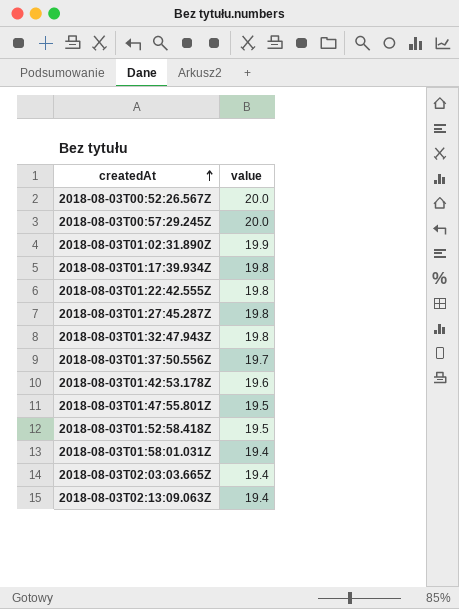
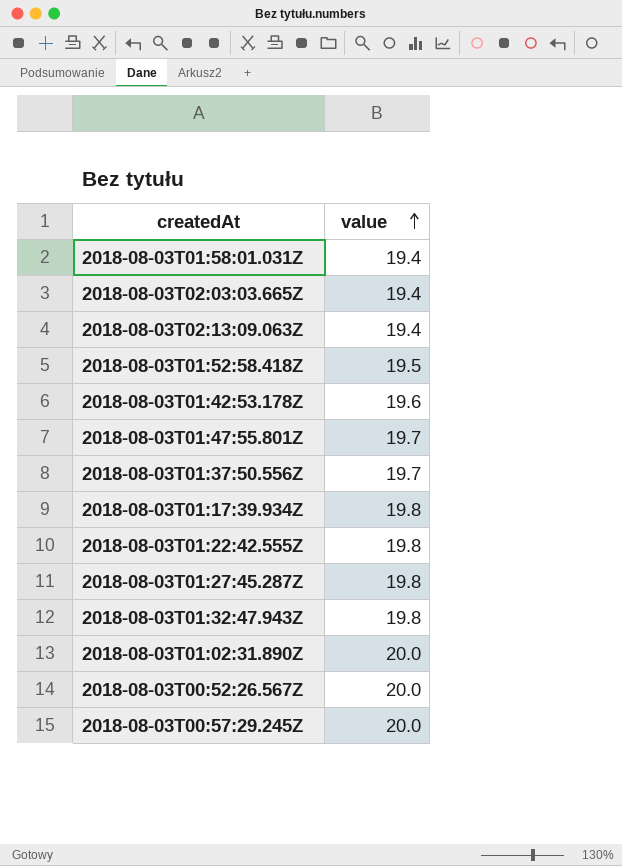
row order: createdAt ascending -> value ascending
2018-08-03T01:47:55.801Z | value: 19.5 -> 19.7
2018-08-03T01:02:31.890Z | value: 19.9 -> 20.0

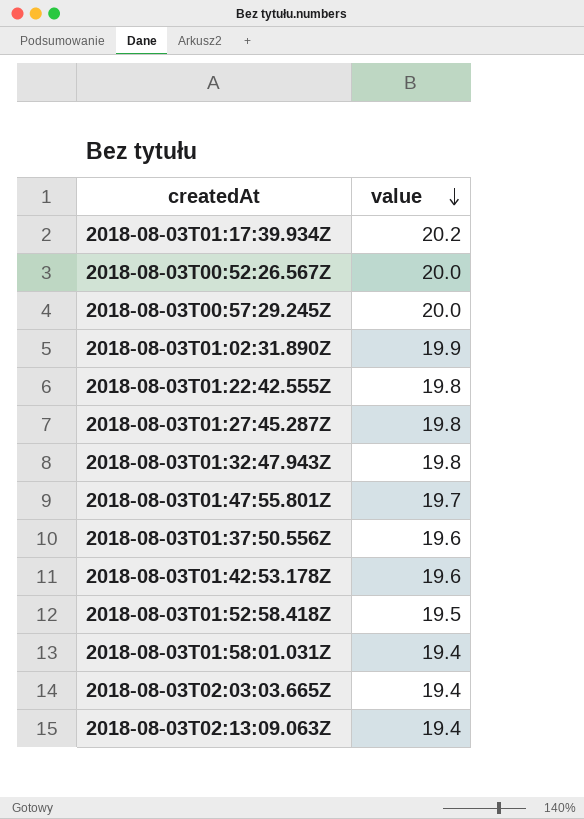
row order: value ascending -> value descending
2018-08-03T01:17:39.934Z | value: 19.8 -> 20.2
2018-08-03T01:02:31.890Z | value: 20.0 -> 19.9
2018-08-03T01:37:50.556Z | value: 19.7 -> 19.6

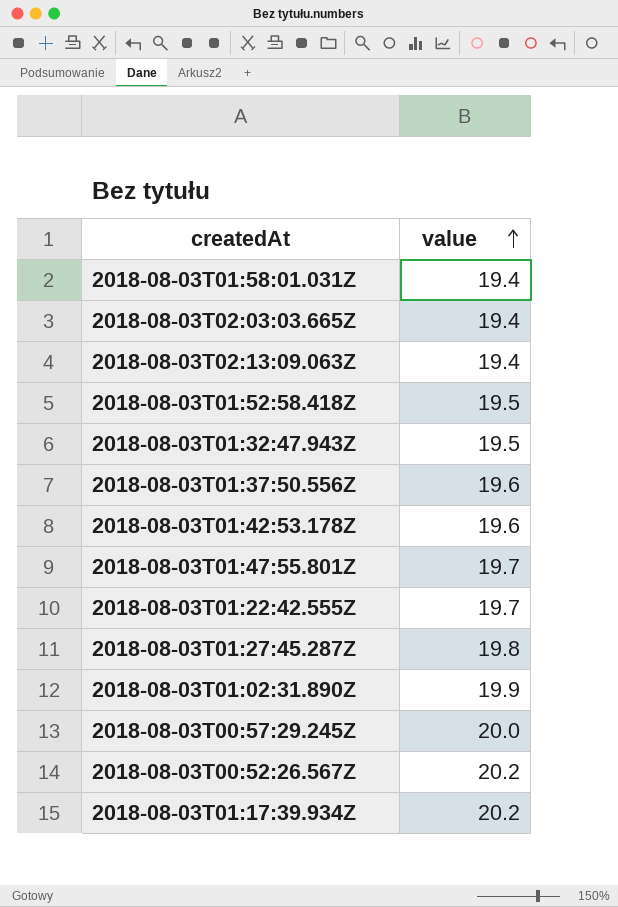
row order: value descending -> value ascending
2018-08-03T01:32:47.943Z | value: 19.8 -> 19.5
2018-08-03T01:22:42.555Z | value: 19.8 -> 19.7
2018-08-03T00:52:26.567Z | value: 20.0 -> 20.2

